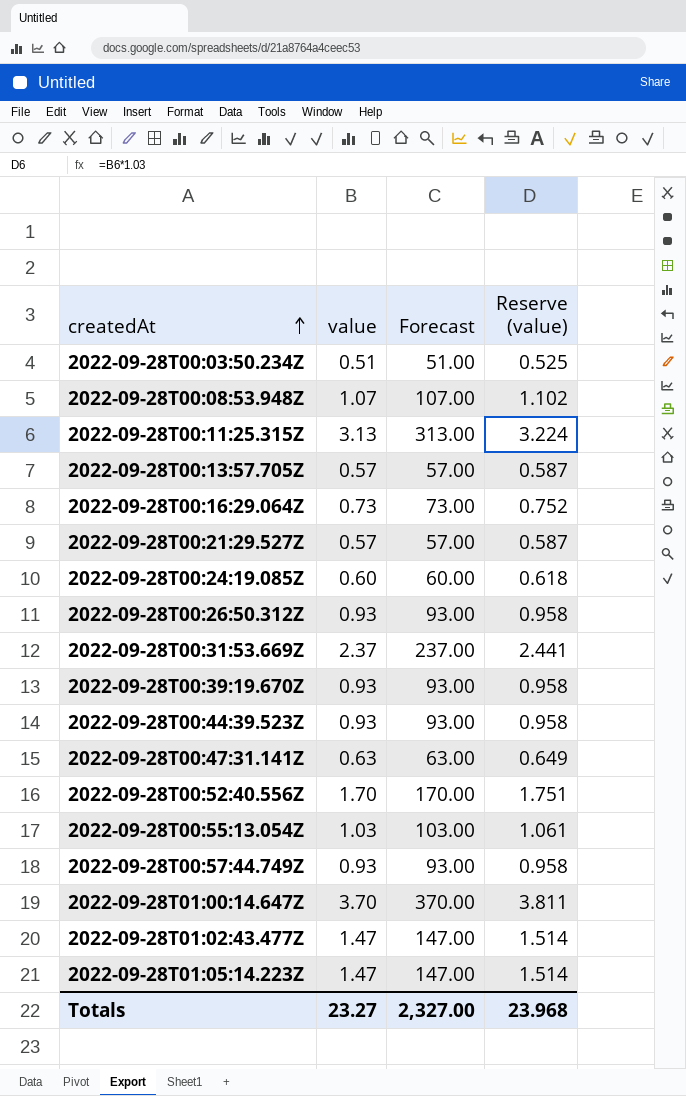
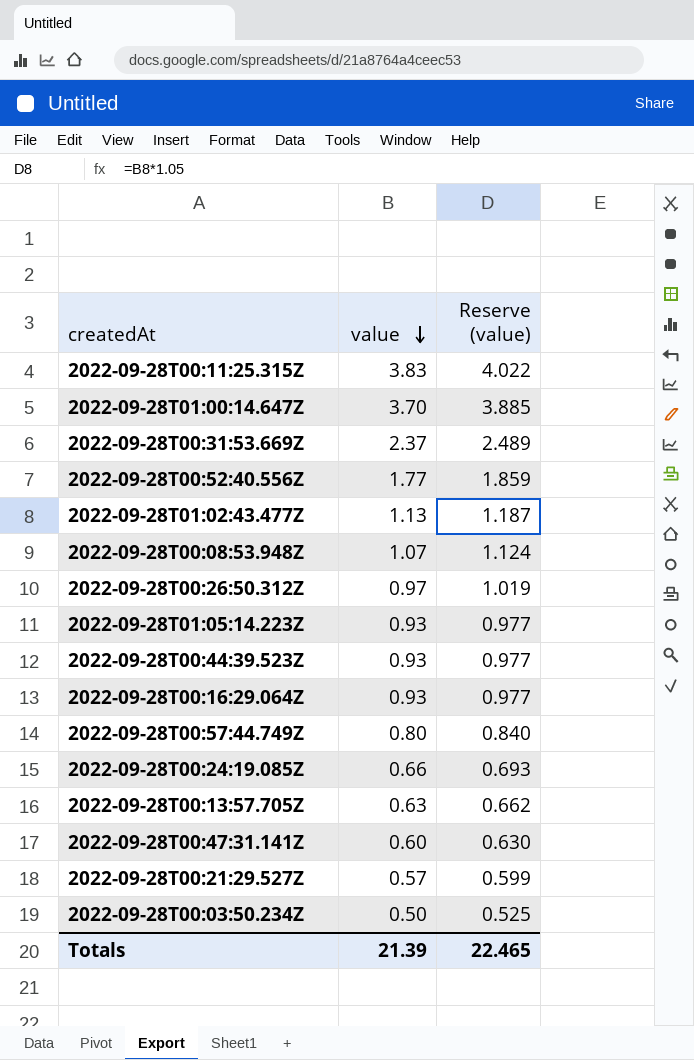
row order: createdAt ascending -> value descending
column Forecast | formula: [value] * 100 -> none
column Reserve (value) | formula: [value] * 1.03 -> [value] * 1.05
row 2022-09-28T00:39:19.670Z: 0.93 | 93.00 | 0.958 -> none
row 2022-09-28T00:55:13.054Z: 1.03 | 103.00 | 1.061 -> none
2022-09-28T00:11:25.315Z | value: 3.13 -> 3.83
2022-09-28T00:52:40.556Z | value: 1.70 -> 1.77
2022-09-28T01:02:43.477Z | value: 1.47 -> 1.13
2022-09-28T00:26:50.312Z | value: 0.93 -> 0.97
2022-09-28T01:05:14.223Z | value: 1.47 -> 0.93
2022-09-28T00:16:29.064Z | value: 0.73 -> 0.93
2022-09-28T00:57:44.749Z | value: 0.93 -> 0.80
2022-09-28T00:24:19.085Z | value: 0.60 -> 0.66
2022-09-28T00:13:57.705Z | value: 0.57 -> 0.63
2022-09-28T00:47:31.141Z | value: 0.63 -> 0.60
2022-09-28T00:03:50.234Z | value: 0.51 -> 0.50
Totals | value: 23.27 -> 21.39
Totals | Reserve (value): 23.968 -> 22.465

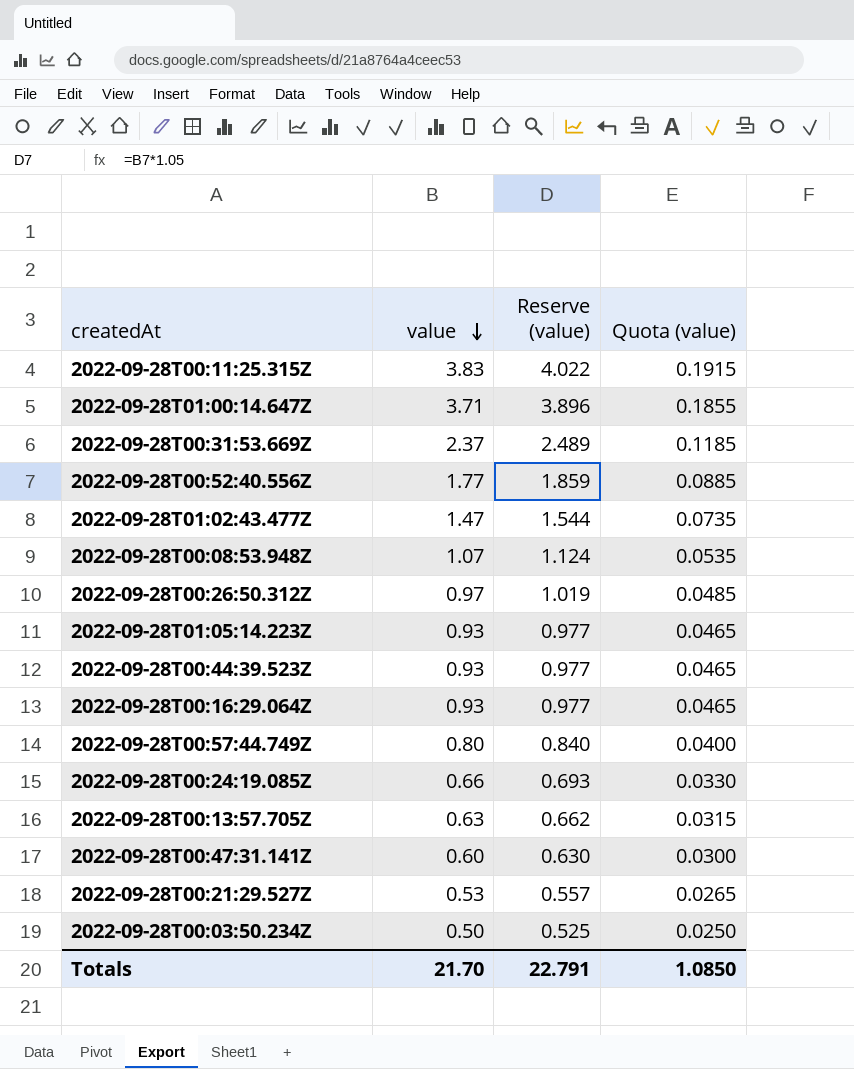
column Quota (value) | formula: none -> [value] * 0.05
2022-09-28T01:00:14.647Z | value: 3.70 -> 3.71
2022-09-28T01:00:14.647Z | Reserve (value): 3.885 -> 3.896
2022-09-28T01:02:43.477Z | value: 1.13 -> 1.47
2022-09-28T01:02:43.477Z | Reserve (value): 1.187 -> 1.544
2022-09-28T00:21:29.527Z | value: 0.57 -> 0.53
2022-09-28T00:21:29.527Z | Reserve (value): 0.599 -> 0.557
Totals | value: 21.39 -> 21.70
Totals | Reserve (value): 22.465 -> 22.791

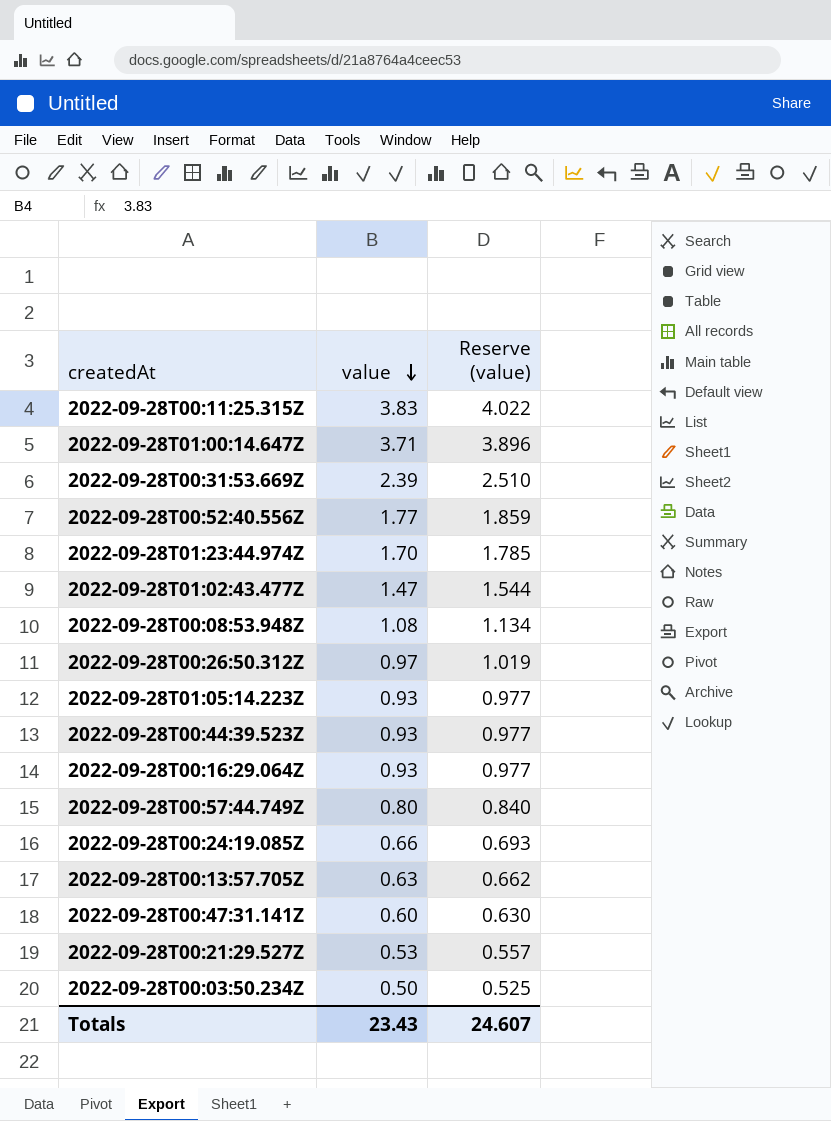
column Quota (value) | formula: [value] * 0.05 -> none
2022-09-28T00:31:53.669Z | value: 2.37 -> 2.39
2022-09-28T00:31:53.669Z | Reserve (value): 2.489 -> 2.510
row 2022-09-28T01:23:44.974Z: none -> 1.70 | 1.785
2022-09-28T00:08:53.948Z | value: 1.07 -> 1.08
2022-09-28T00:08:53.948Z | Reserve (value): 1.124 -> 1.134
Totals | value: 21.70 -> 23.43
Totals | Reserve (value): 22.791 -> 24.607

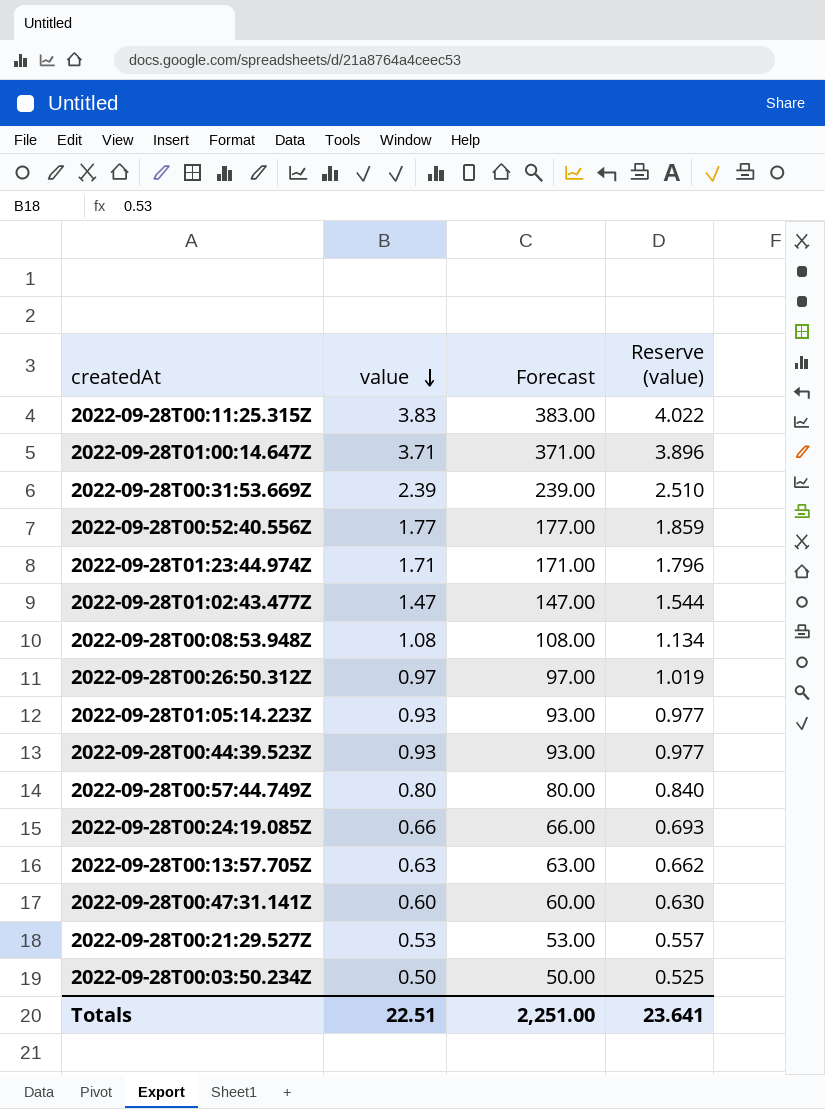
column Forecast | formula: none -> [value] * 100
row 2022-09-28T00:16:29.064Z: 0.93 | 0.977 -> none
2022-09-28T01:23:44.974Z | value: 1.70 -> 1.71
2022-09-28T01:23:44.974Z | Reserve (value): 1.785 -> 1.796
Totals | value: 23.43 -> 22.51
Totals | Reserve (value): 24.607 -> 23.641

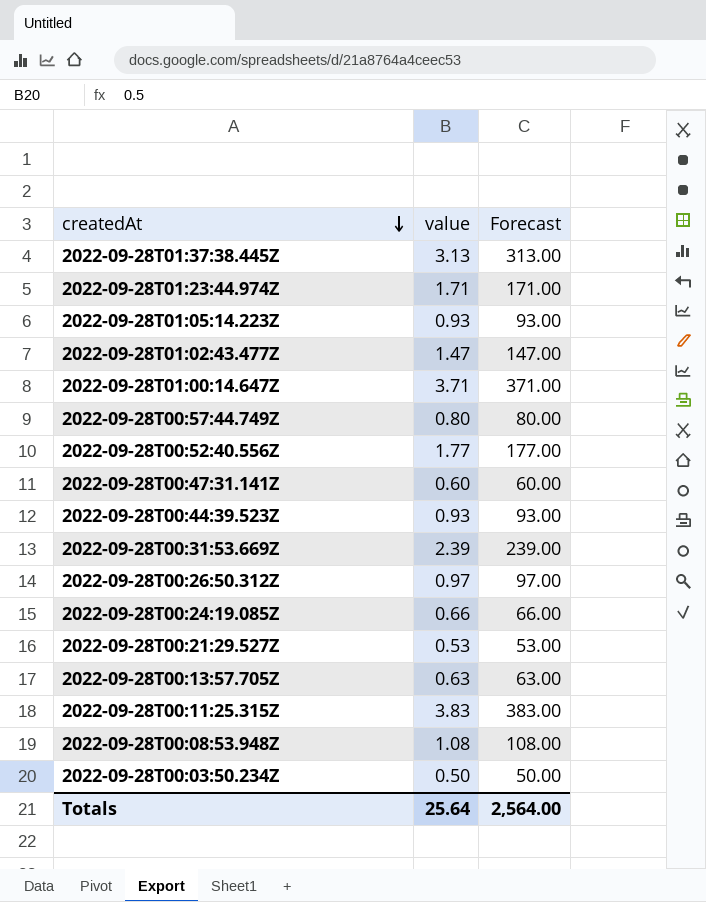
row order: value descending -> createdAt descending
column Reserve (value) | formula: [value] * 1.05 -> none
row 2022-09-28T01:37:38.445Z: none -> 3.13 | 313.00
Totals | value: 22.51 -> 25.64
Totals | Forecast: 2,251.00 -> 2,564.00

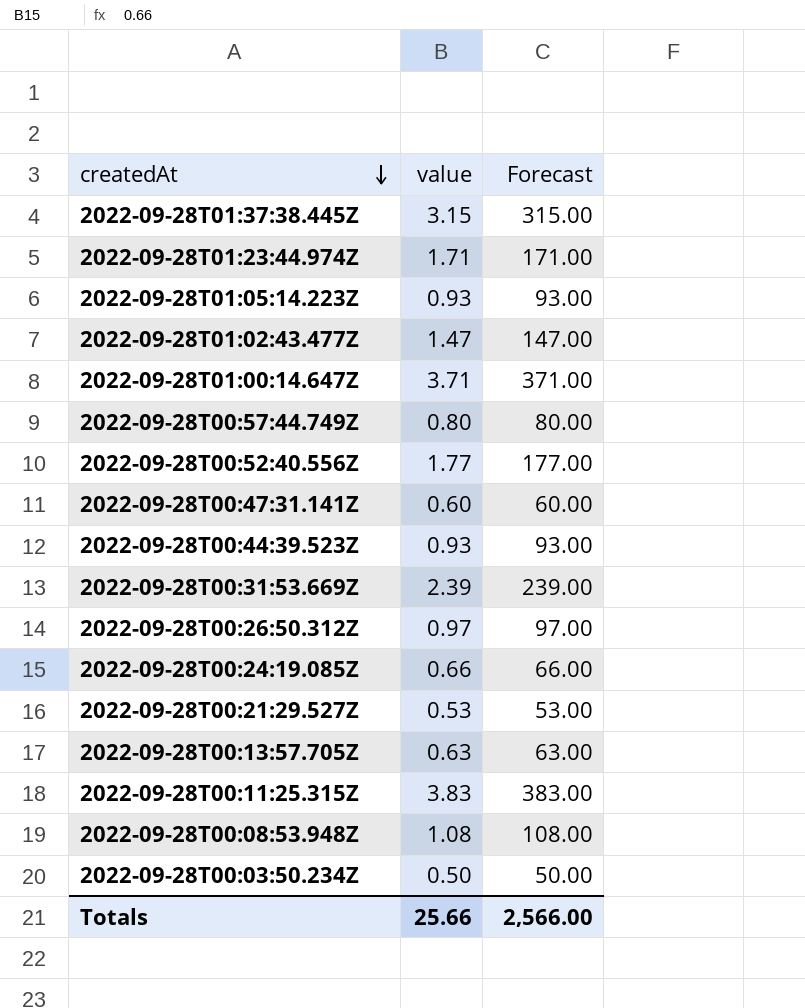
2022-09-28T01:37:38.445Z | value: 3.13 -> 3.15
2022-09-28T01:37:38.445Z | Forecast: 313.00 -> 315.00
Totals | value: 25.64 -> 25.66
Totals | Forecast: 2,564.00 -> 2,566.00

